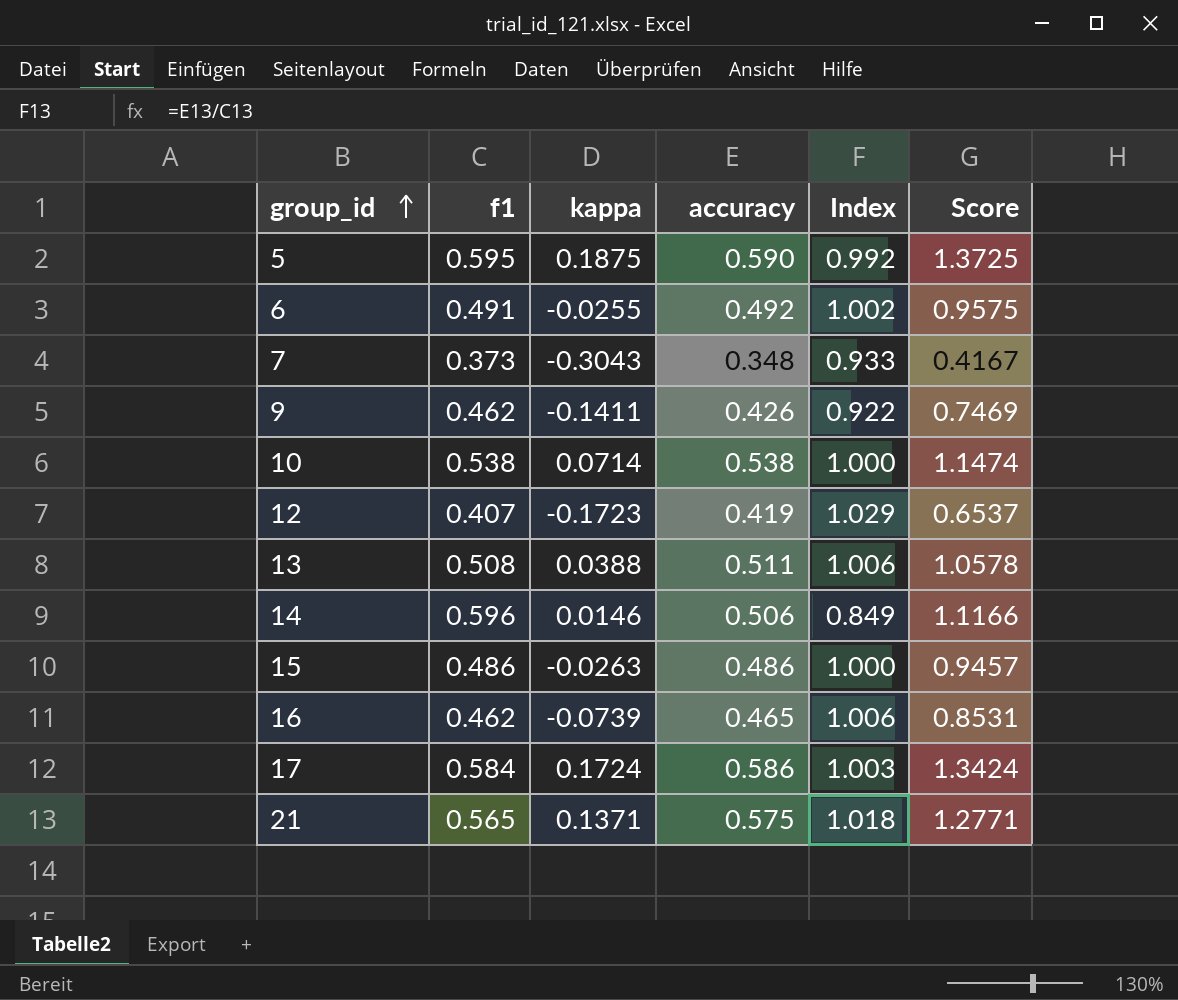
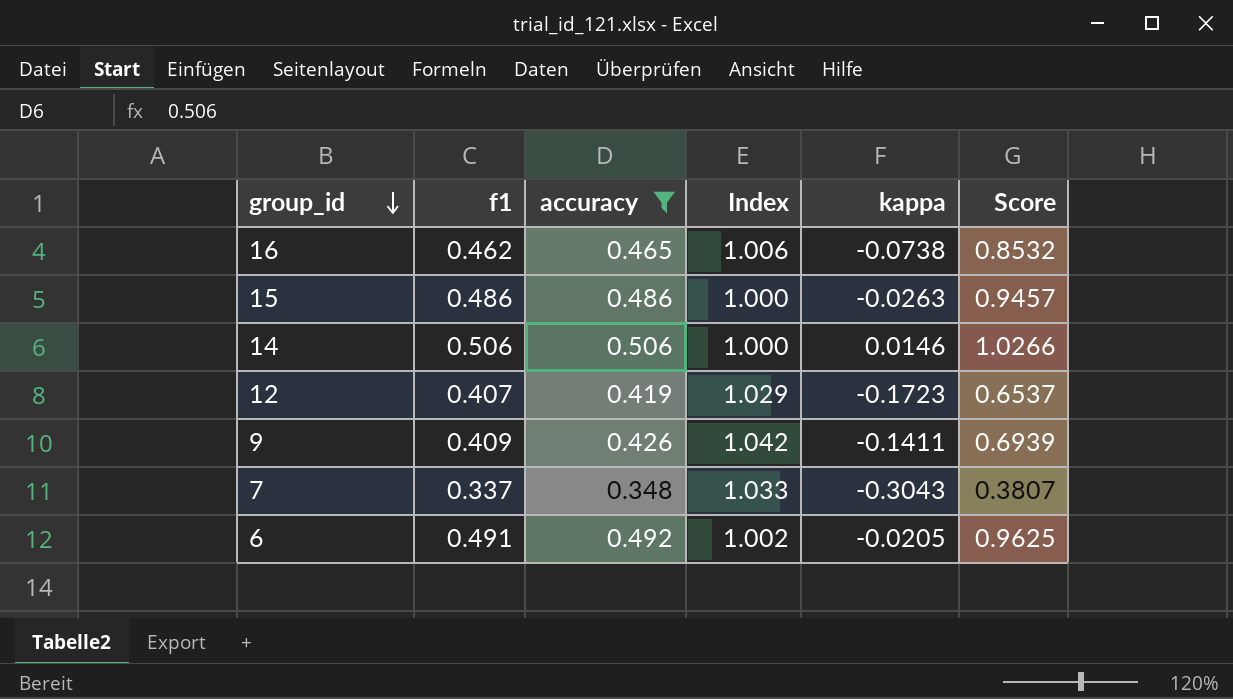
filter: none -> accuracy <= 0.506
row order: group_id ascending -> group_id descending
column kappa | position: 3 -> 5
16 | kappa: -0.0739 -> -0.0738
16 | Score: 0.8531 -> 0.8532
14 | f1: 0.596 -> 0.506
14 | Index: 0.849 -> 1.000
14 | Score: 1.1166 -> 1.0266
9 | f1: 0.462 -> 0.409
9 | Index: 0.922 -> 1.042
9 | Score: 0.7469 -> 0.6939
7 | f1: 0.373 -> 0.337
7 | Index: 0.933 -> 1.033
7 | Score: 0.4167 -> 0.3807
6 | kappa: -0.0255 -> -0.0205
6 | Score: 0.9575 -> 0.9625

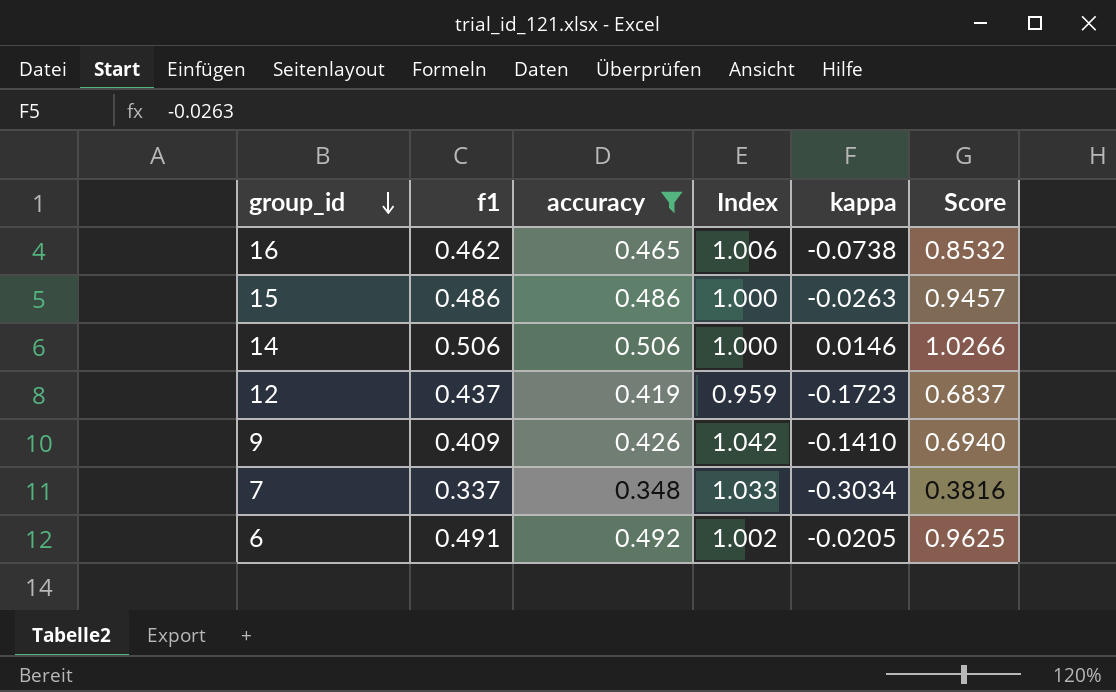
12 | f1: 0.407 -> 0.437
12 | Index: 1.029 -> 0.959
12 | Score: 0.6537 -> 0.6837
9 | kappa: -0.1411 -> -0.1410
9 | Score: 0.6939 -> 0.6940
7 | kappa: -0.3043 -> -0.3034
7 | Score: 0.3807 -> 0.3816

